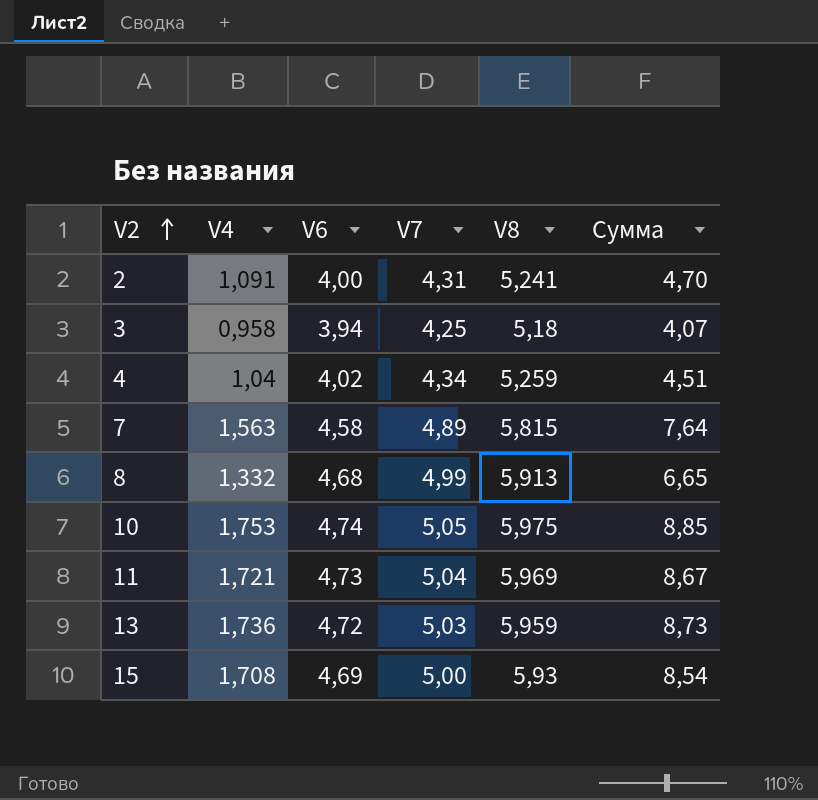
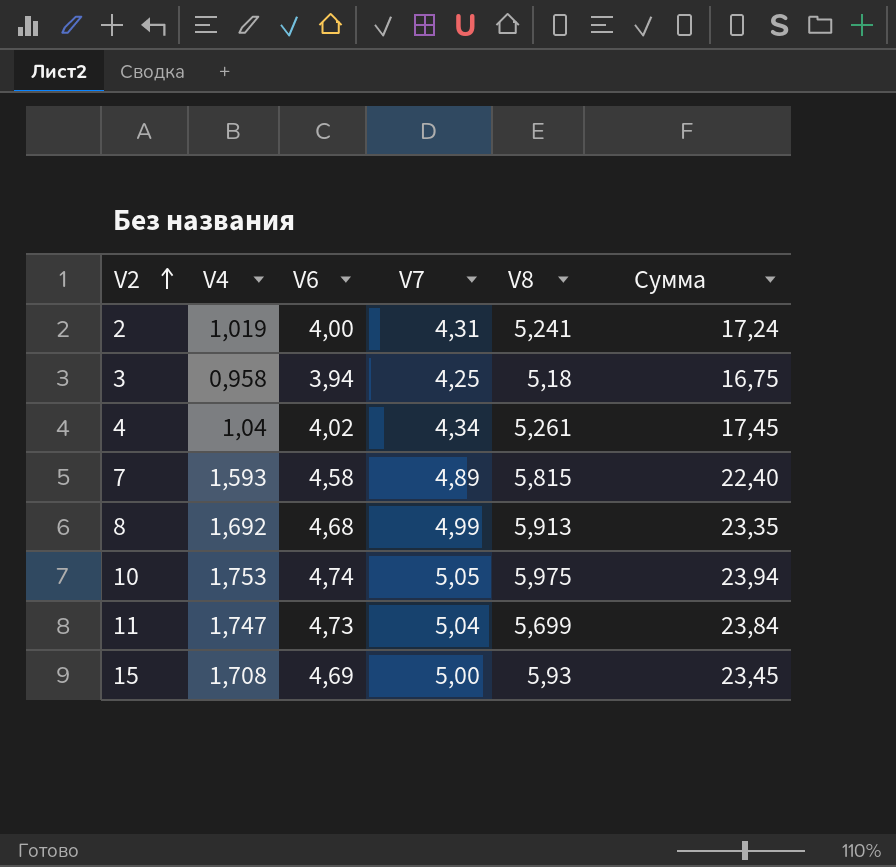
column Сумма | formula: [V4] * [V7] -> [V6] * [V7]
row 13: 1,736 | 4,72 | 5,03 | 5,959 | 8,73 -> none
2 | V4: 1,091 -> 1,019
4 | V8: 5,259 -> 5,261
7 | V4: 1,563 -> 1,593
8 | V4: 1,332 -> 1,692
11 | V4: 1,721 -> 1,747
11 | V8: 5,969 -> 5,699

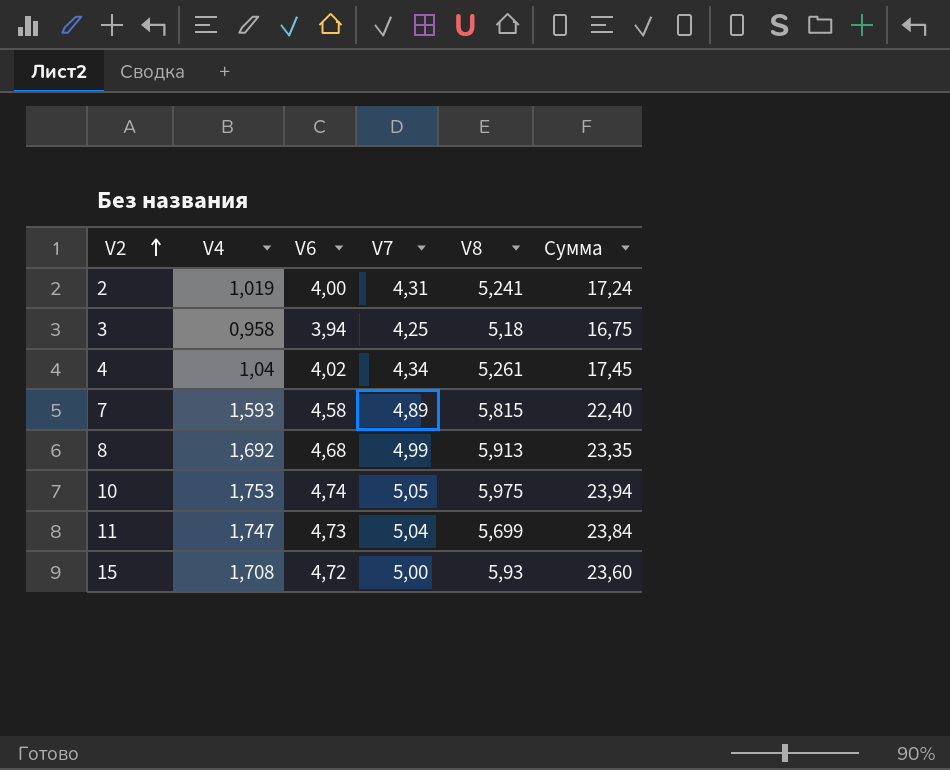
15 | V6: 4,69 -> 4,72
15 | Сумма: 23,45 -> 23,60

